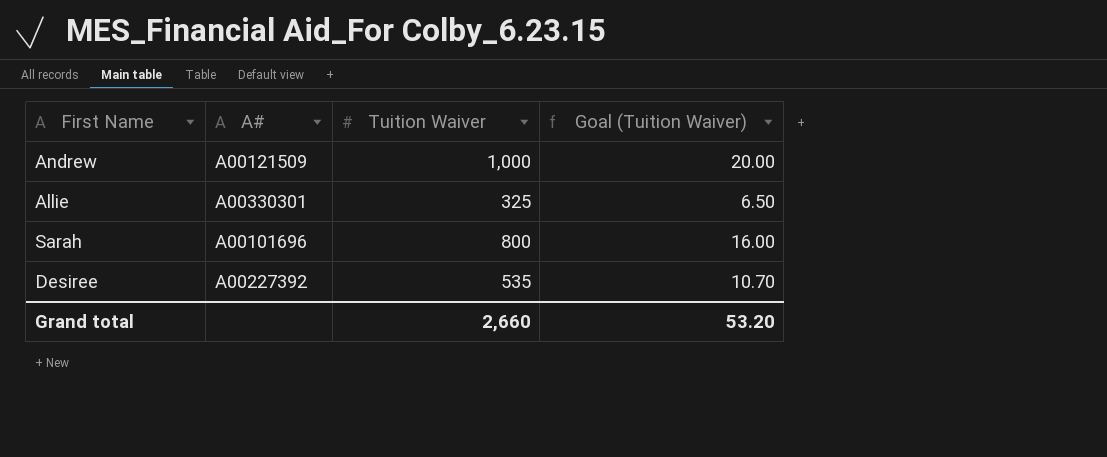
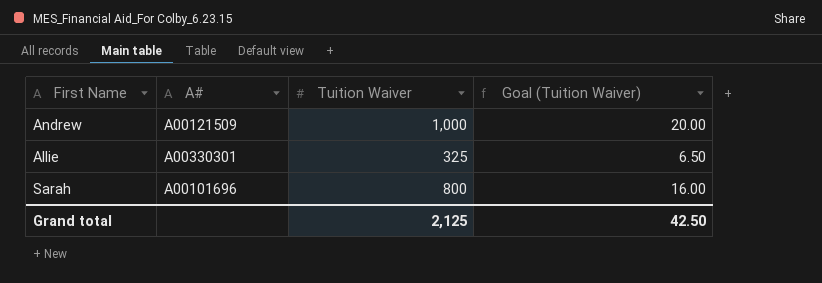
row Desiree: A00227392 | 535 | 10.70 -> none
Grand total | Tuition Waiver: 2,660 -> 2,125
Grand total | Goal (Tuition Waiver): 53.20 -> 42.50

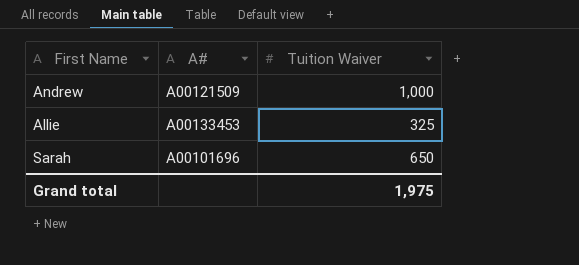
column Goal (Tuition Waiver) | formula: [Tuition Waiver] * 0.02 -> none
Allie | A#: A00330301 -> A00133453
Sarah | Tuition Waiver: 800 -> 650
Grand total | Tuition Waiver: 2,125 -> 1,975

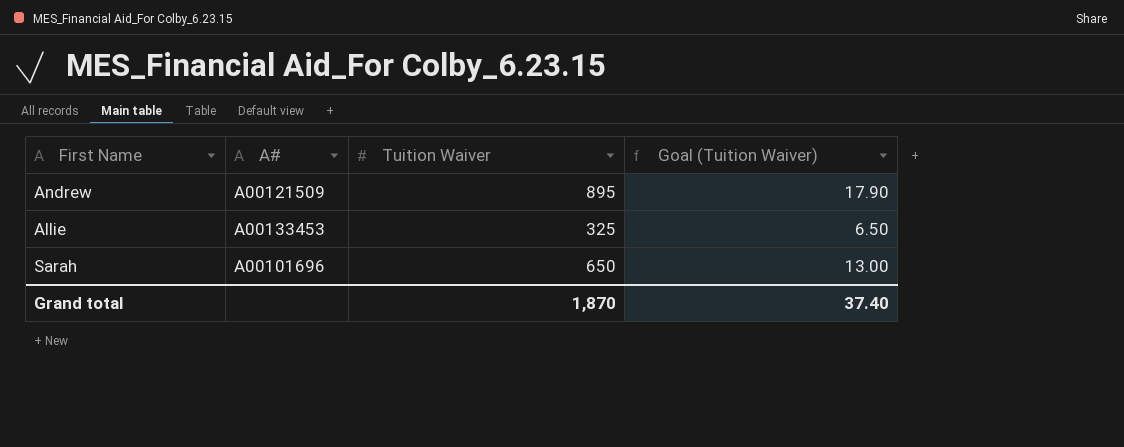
column Goal (Tuition Waiver) | formula: none -> [Tuition Waiver] * 0.02
Andrew | Tuition Waiver: 1,000 -> 895
Grand total | Tuition Waiver: 1,975 -> 1,870

